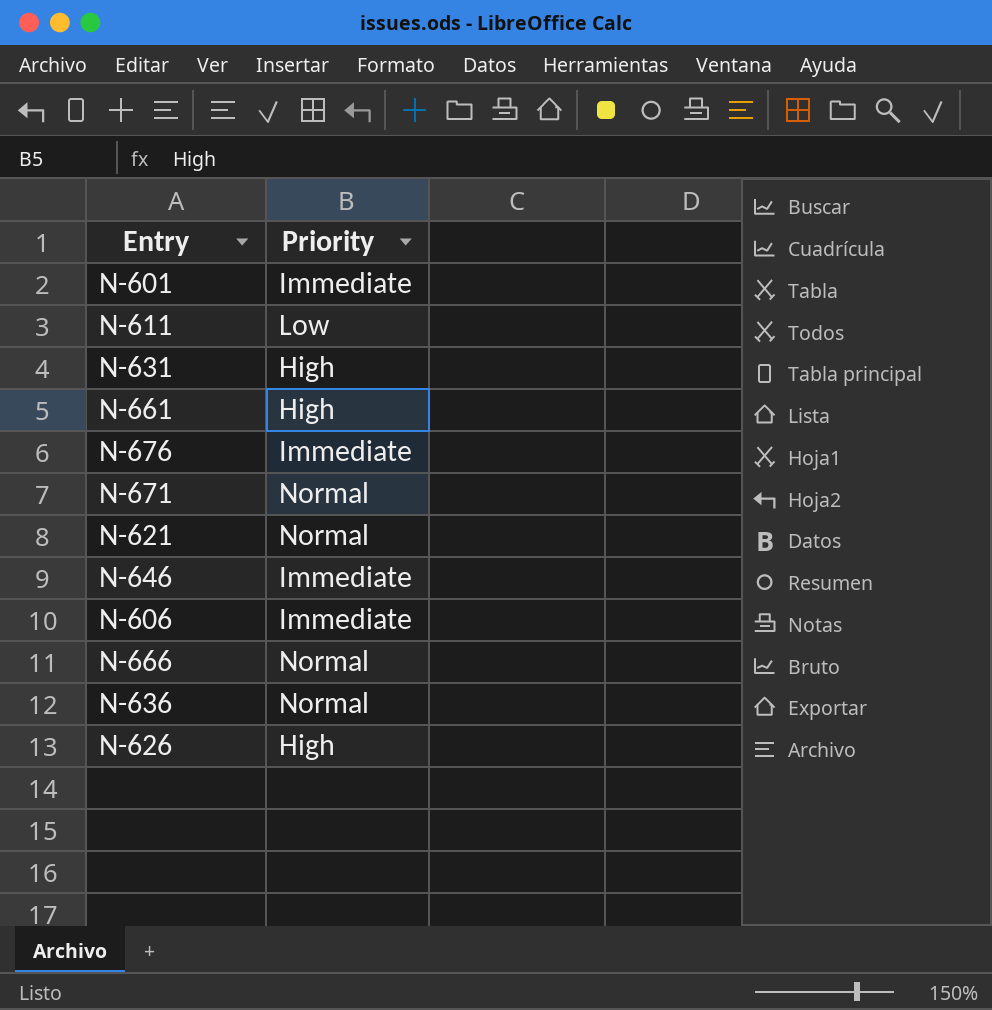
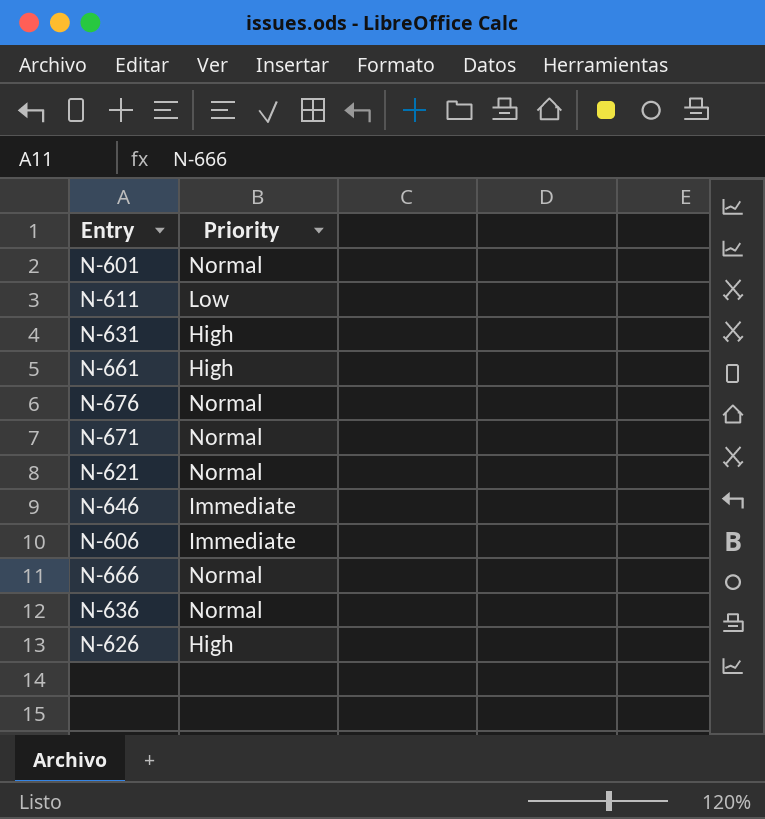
N-601 | Priority: Immediate -> Normal
N-676 | Priority: Immediate -> Normal

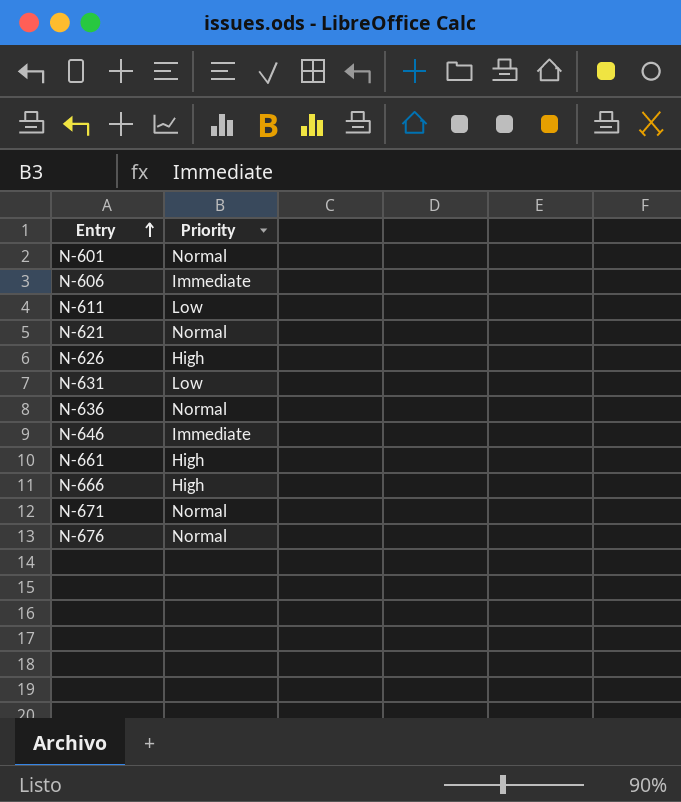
row order: none -> Entry ascending
N-631 | Priority: High -> Low
N-666 | Priority: Normal -> High

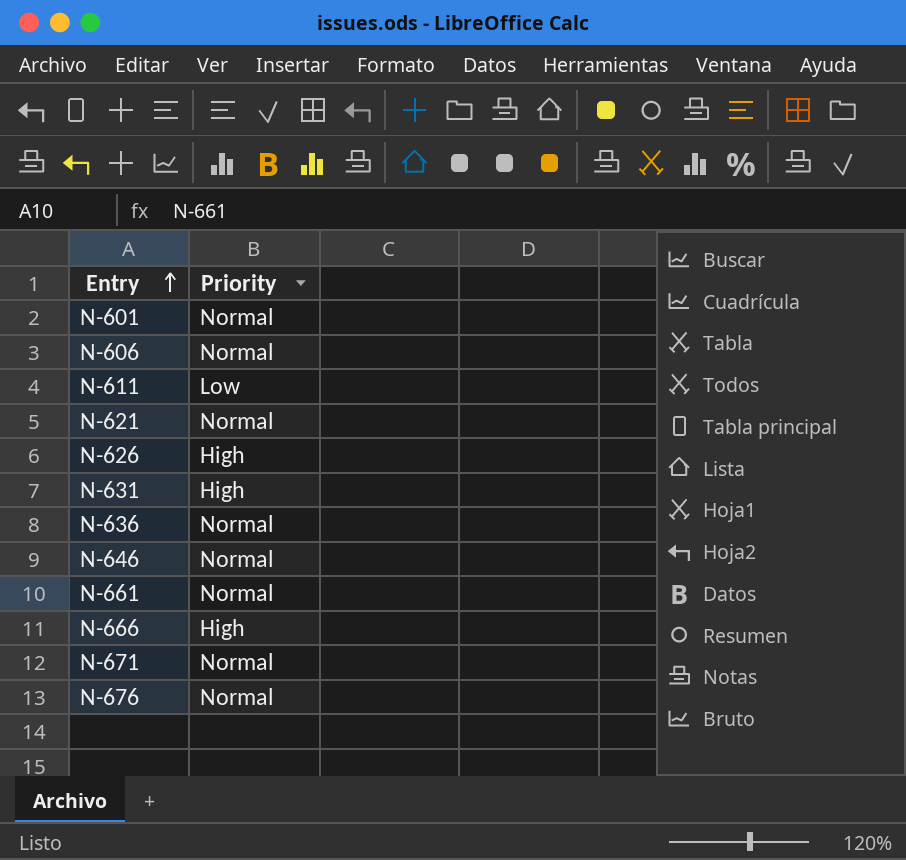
N-606 | Priority: Immediate -> Normal
N-631 | Priority: Low -> High
N-646 | Priority: Immediate -> Normal
N-661 | Priority: High -> Normal

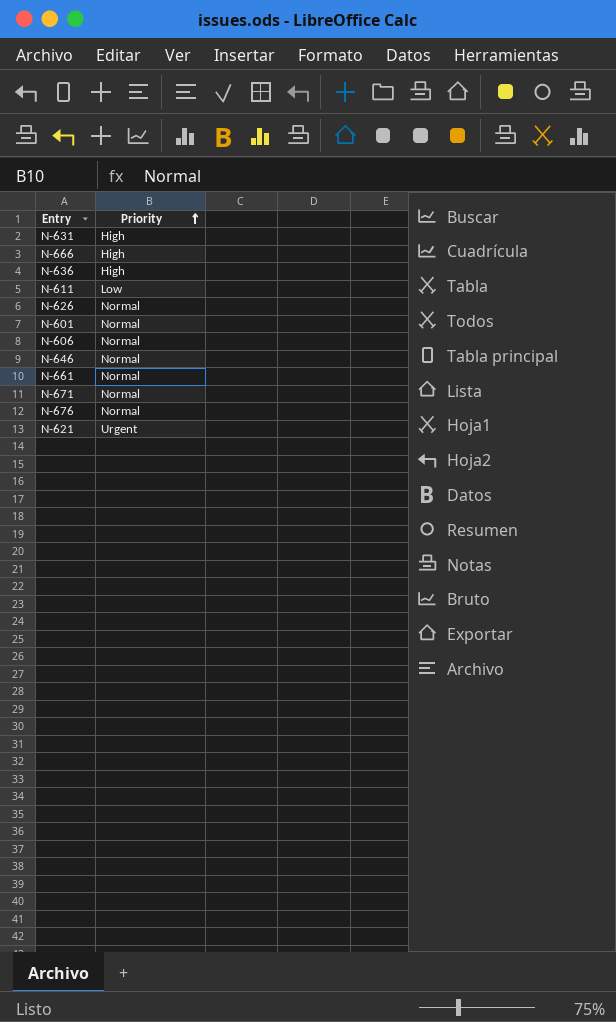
row order: Entry ascending -> Priority ascending
N-636 | Priority: Normal -> High
N-626 | Priority: High -> Normal
N-621 | Priority: Normal -> Urgent

